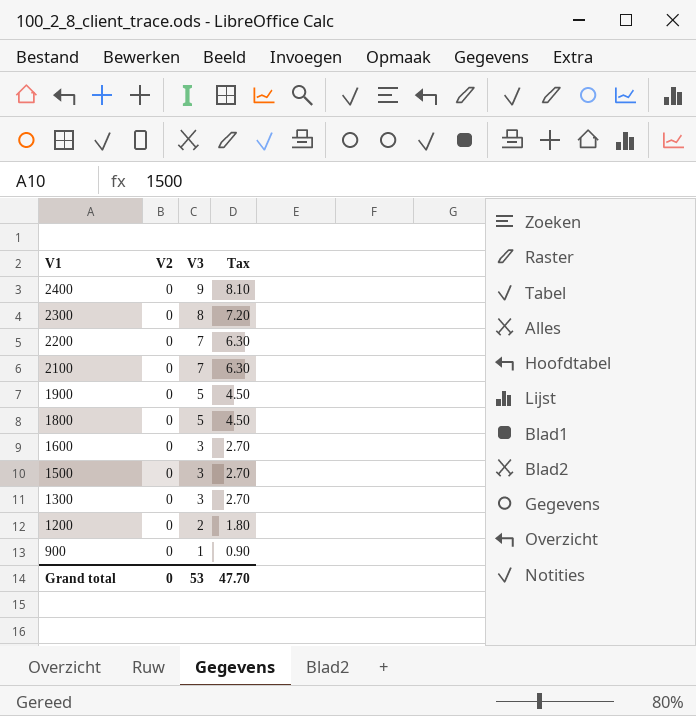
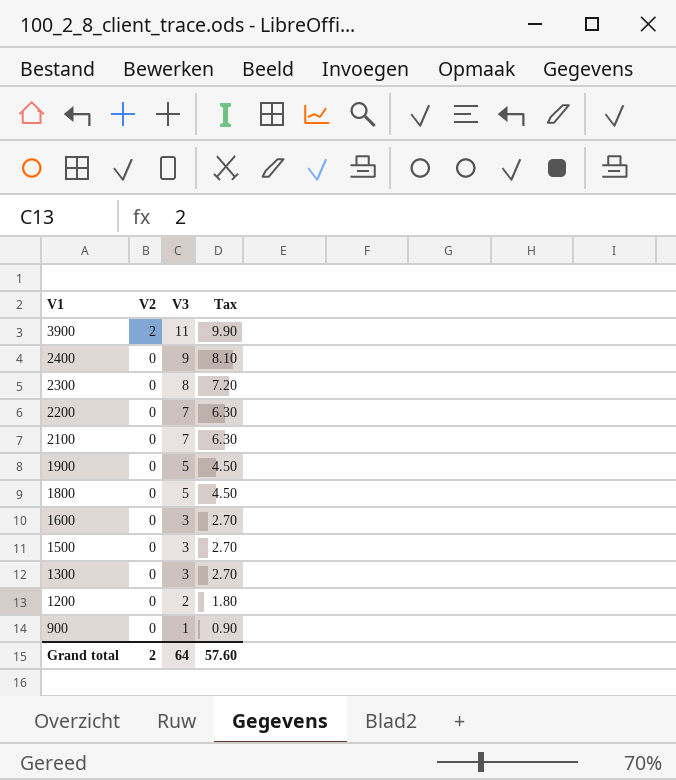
row 3900: none -> 2 | 11 | 9.90
Grand total | V2: 0 -> 2
Grand total | V3: 53 -> 64
Grand total | Tax: 47.70 -> 57.60

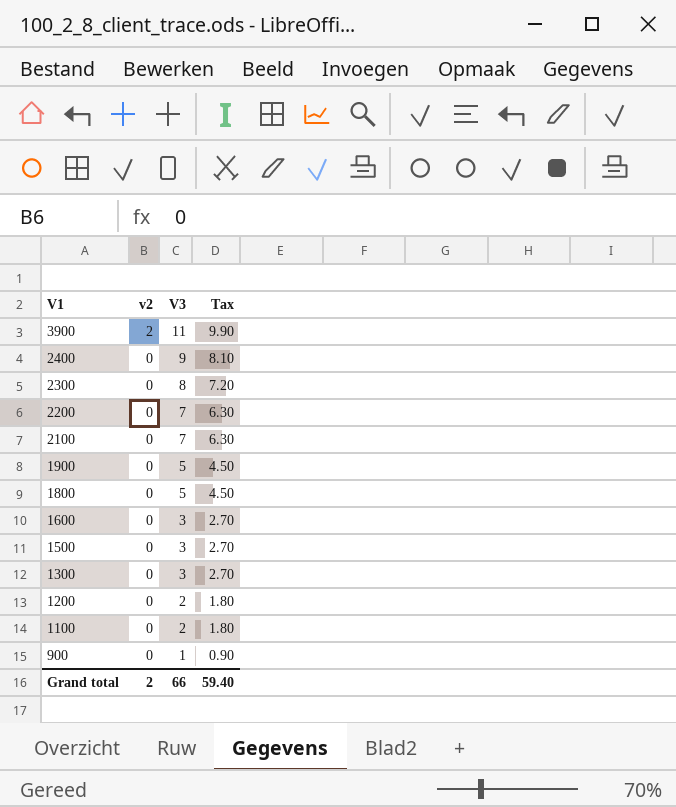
column name: V2 -> v2
row 1100: none -> 0 | 2 | 1.80
Grand total | V3: 64 -> 66
Grand total | Tax: 57.60 -> 59.40

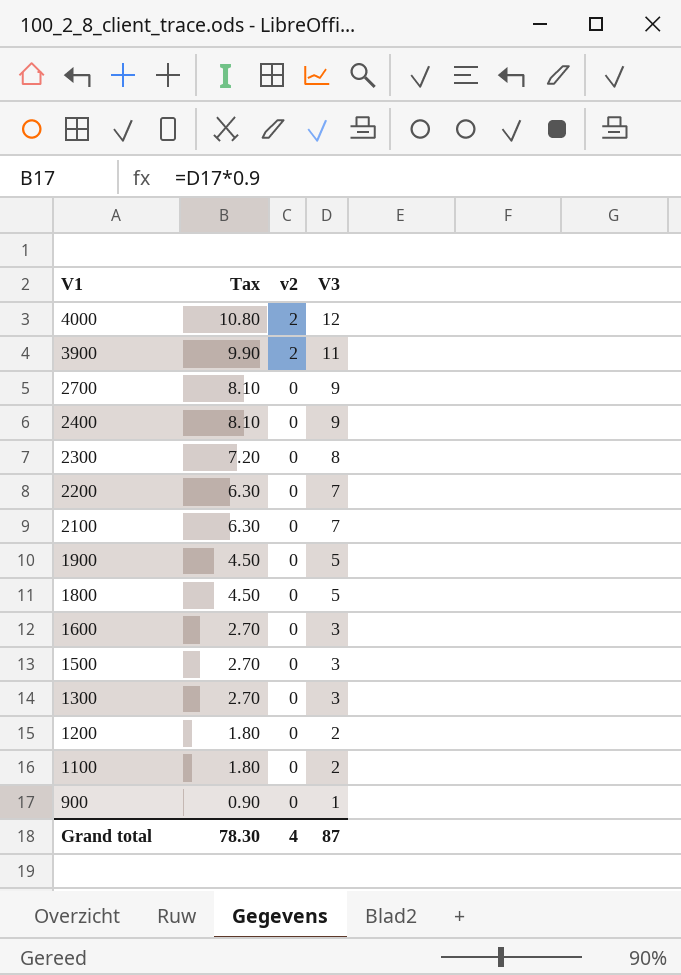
column Tax | position: 4 -> 2
row 4000: none -> 10.80 | 2 | 12
row 2700: none -> 8.10 | 0 | 9
Grand total | Tax: 59.40 -> 78.30
Grand total | v2: 2 -> 4
Grand total | V3: 66 -> 87

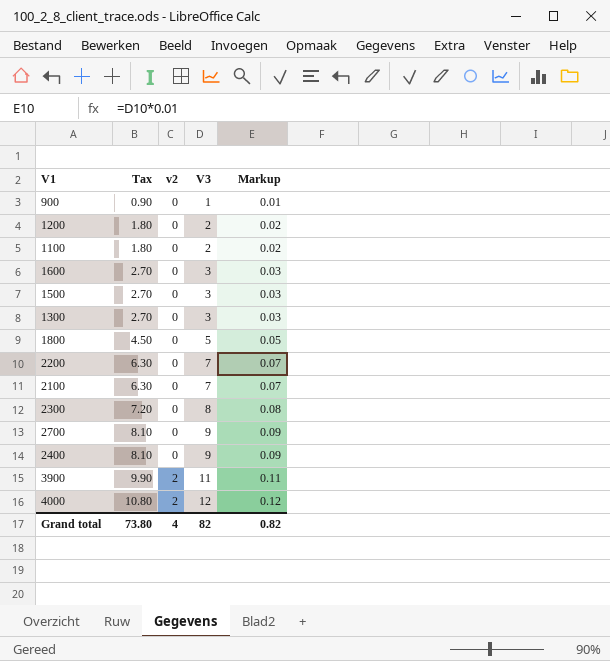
row order: V1 descending -> Tax ascending
column Markup | formula: none -> [V3] * 0.01
row 1900: 4.50 | 0 | 5 -> none
Grand total | Tax: 78.30 -> 73.80
Grand total | V3: 87 -> 82

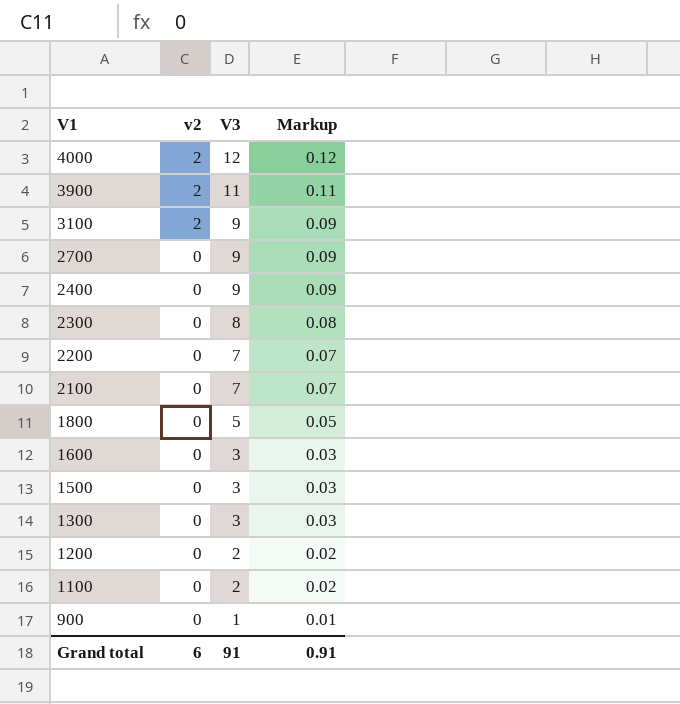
row order: Tax ascending -> V1 descending
column Tax | formula: [V3] * 0.9 -> none
row 3100: none -> 2 | 9 | 0.09
Grand total | v2: 4 -> 6
Grand total | V3: 82 -> 91
Grand total | Markup: 0.82 -> 0.91

